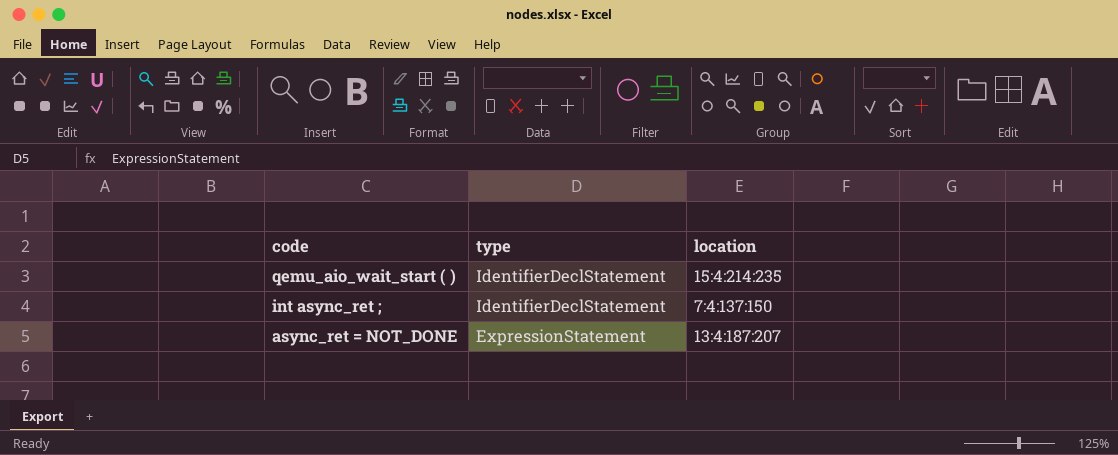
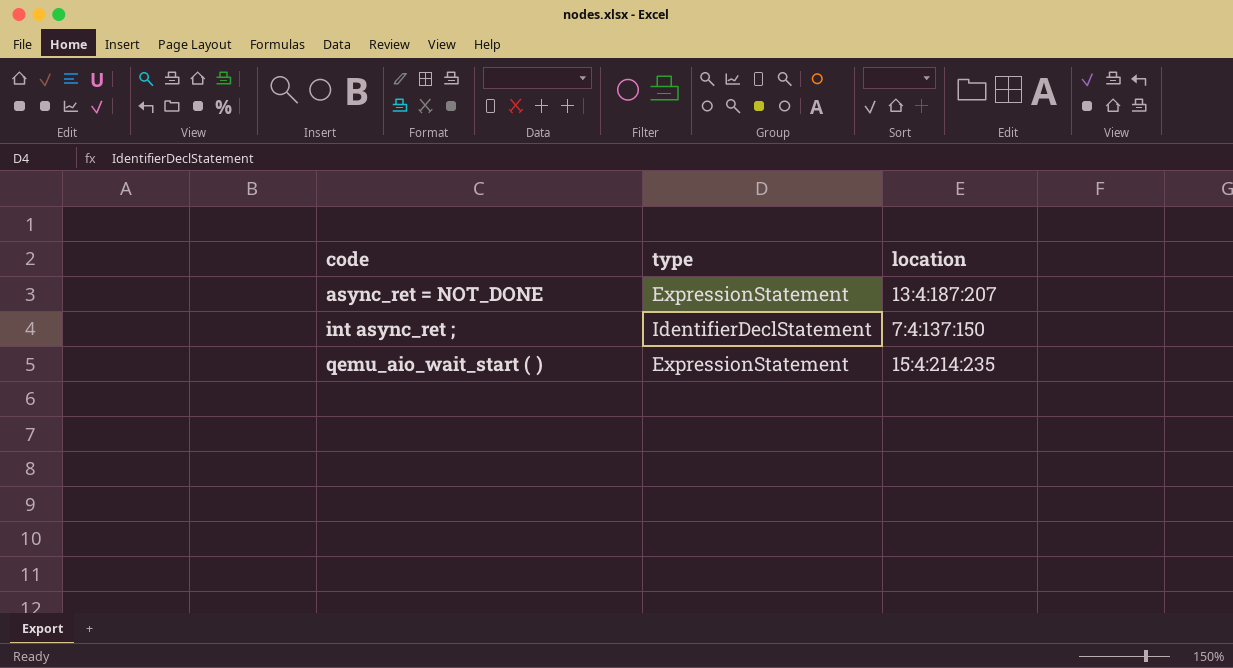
row order: code descending -> code ascending
qemu_aio_wait_start ( ) | type: IdentifierDeclStatement -> ExpressionStatement

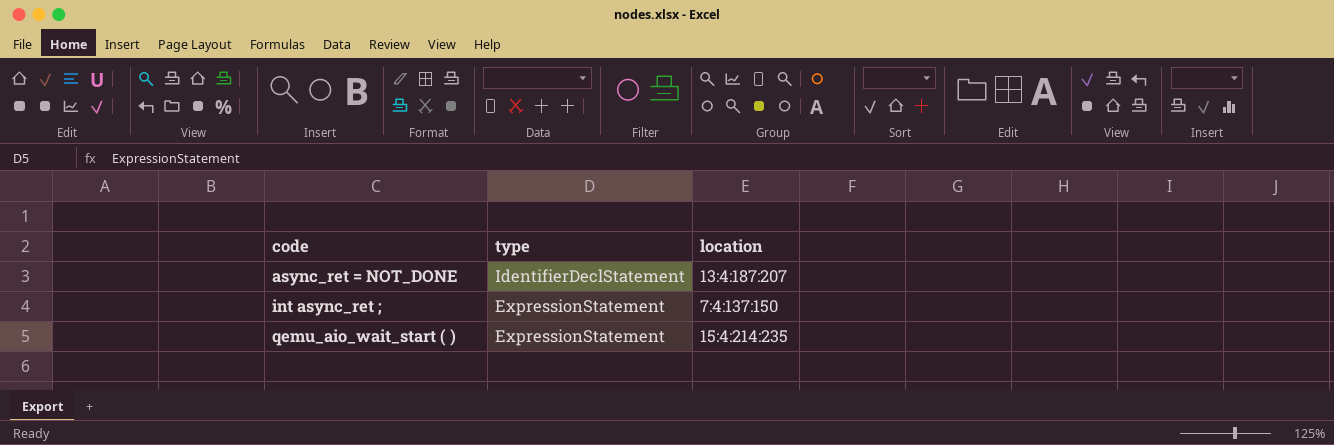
async_ret = NOT_DONE | type: ExpressionStatement -> IdentifierDeclStatement
int async_ret ; | type: IdentifierDeclStatement -> ExpressionStatement

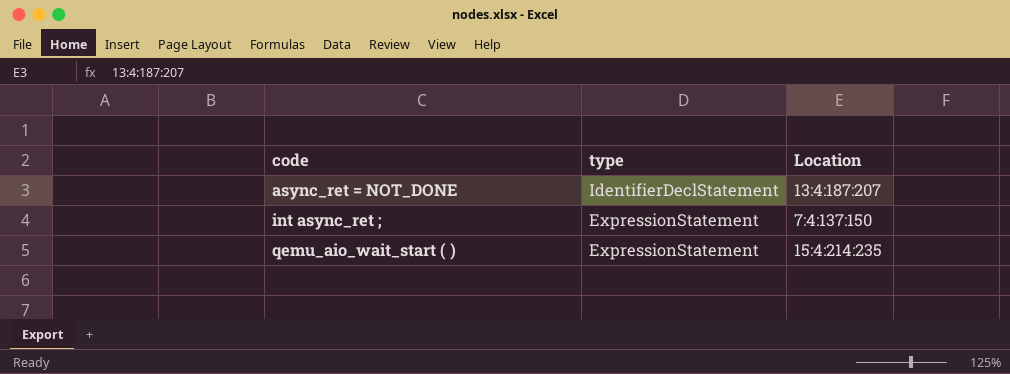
column name: location -> Location

